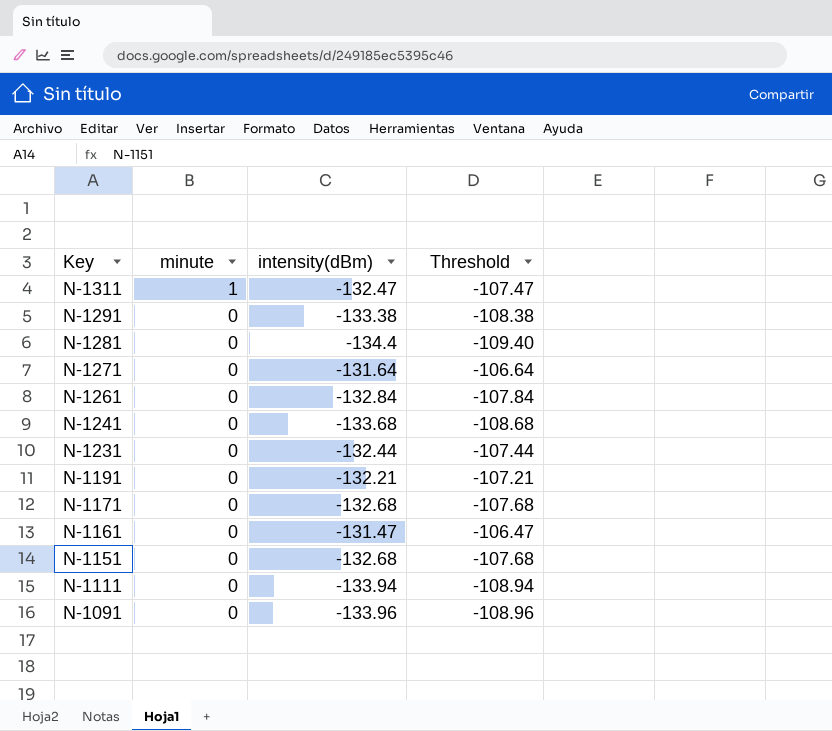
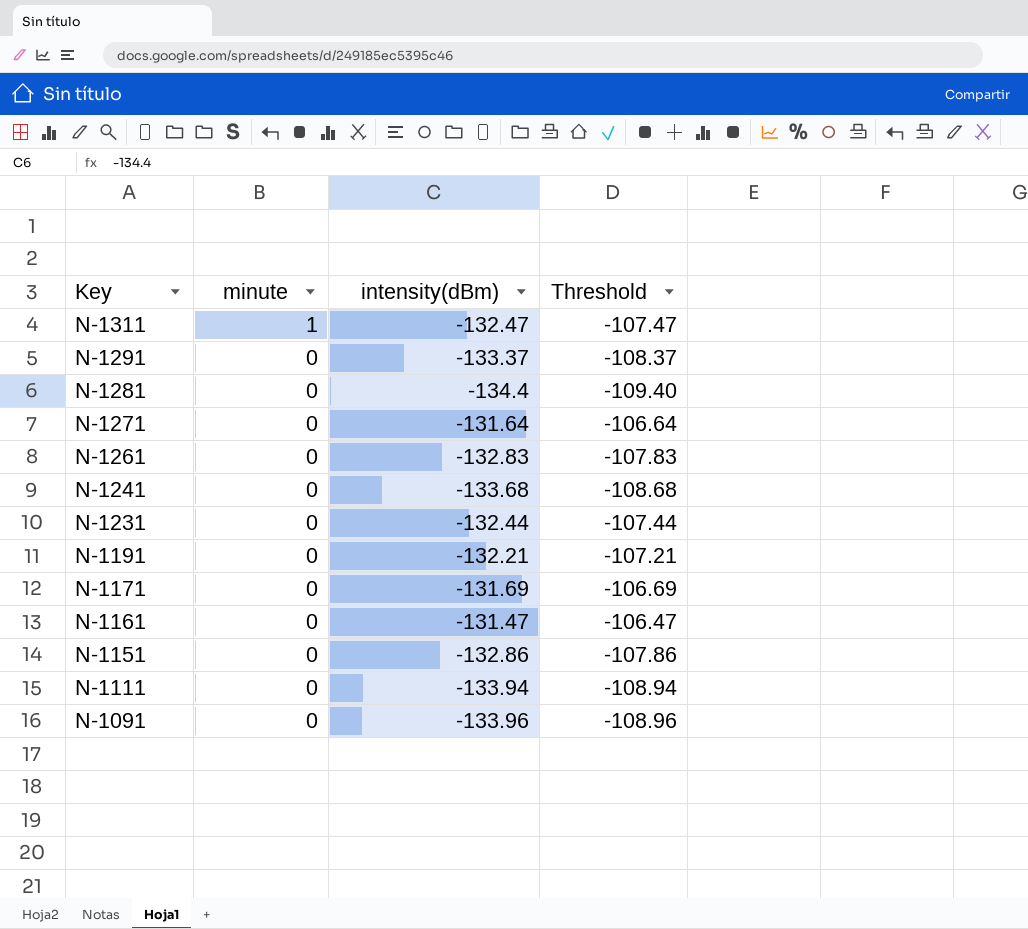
N-1291 | intensity(dBm): -133.38 -> -133.37
N-1291 | Threshold: -108.38 -> -108.37
N-1261 | intensity(dBm): -132.84 -> -132.83
N-1261 | Threshold: -107.84 -> -107.83
N-1171 | intensity(dBm): -132.68 -> -131.69
N-1171 | Threshold: -107.68 -> -106.69
N-1151 | intensity(dBm): -132.68 -> -132.86
N-1151 | Threshold: -107.68 -> -107.86

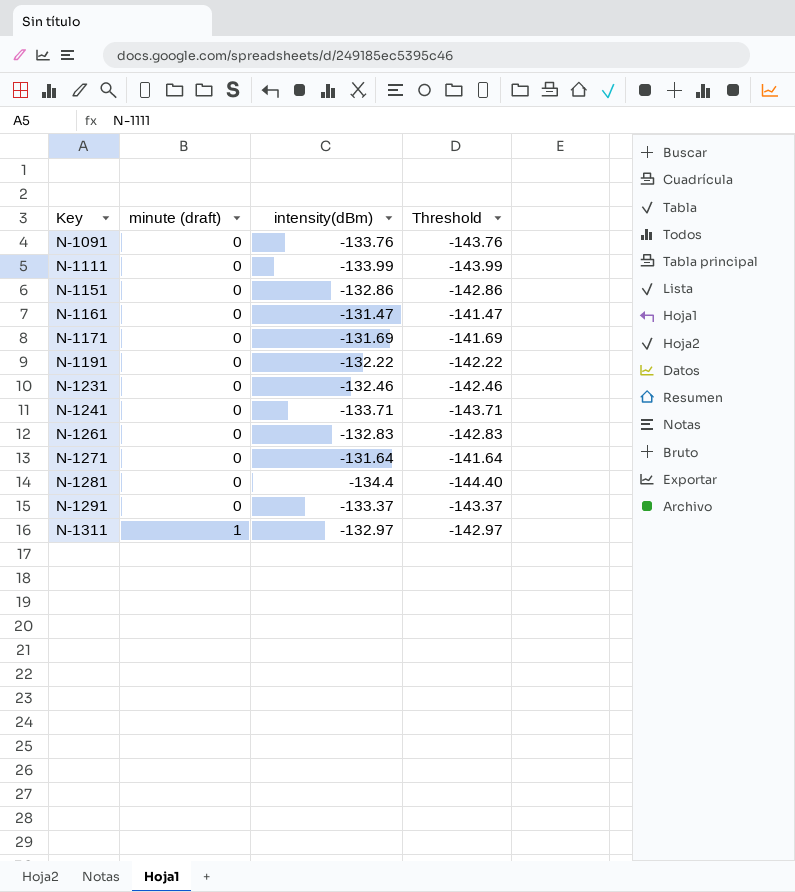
row order: Key descending -> Key ascending
column name: minute -> minute (draft)
column Threshold | formula: [intensity(dBm)] + 25 -> [intensity(dBm)] - 10
N-1091 | intensity(dBm): -133.96 -> -133.76
N-1111 | intensity(dBm): -133.94 -> -133.99
N-1191 | intensity(dBm): -132.21 -> -132.22
N-1231 | intensity(dBm): -132.44 -> -132.46
N-1241 | intensity(dBm): -133.68 -> -133.71
N-1311 | intensity(dBm): -132.47 -> -132.97

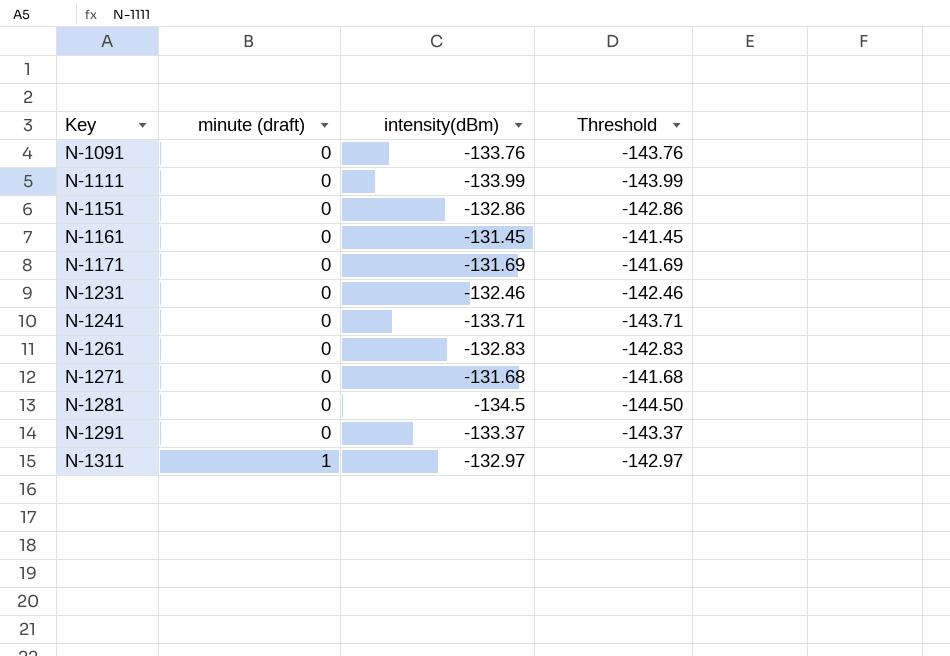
row N-1191: 0 | -132.22 | -142.22 -> none
N-1161 | intensity(dBm): -131.47 -> -131.45
N-1161 | Threshold: -141.47 -> -141.45
N-1271 | intensity(dBm): -131.64 -> -131.68
N-1271 | Threshold: -141.64 -> -141.68
N-1281 | intensity(dBm): -134.4 -> -134.5
N-1281 | Threshold: -144.40 -> -144.50

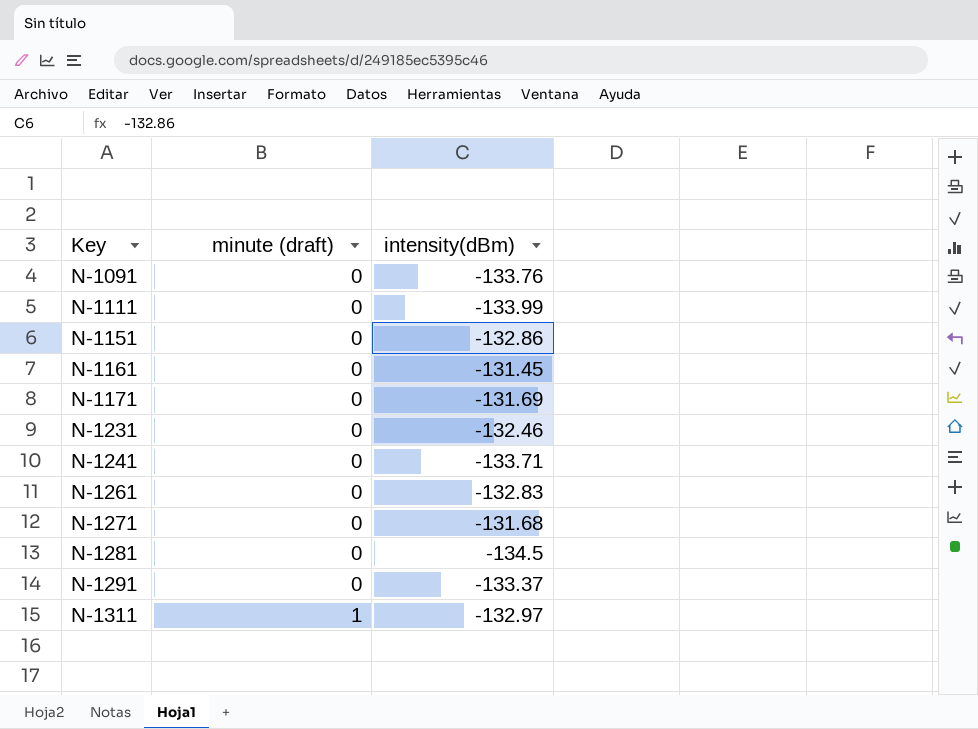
column Threshold | formula: [intensity(dBm)] - 10 -> none

